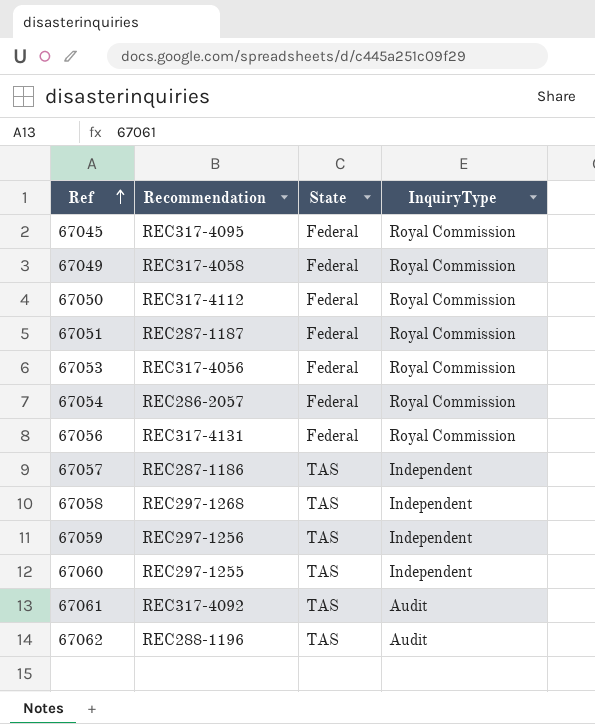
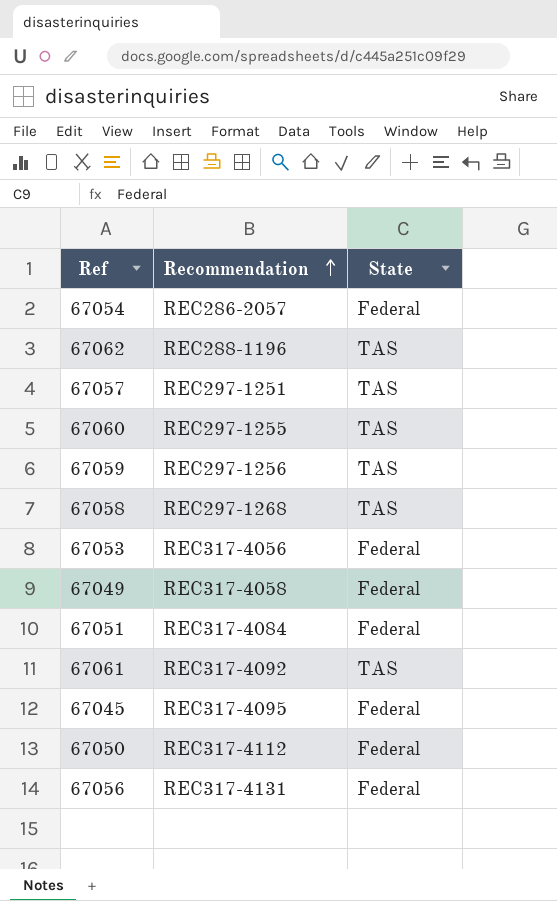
row order: Ref ascending -> Recommendation ascending
column InquiryType | position: 4 -> none
67057 | Recommendation: REC287-1186 -> REC297-1251
67051 | Recommendation: REC287-1187 -> REC317-4084

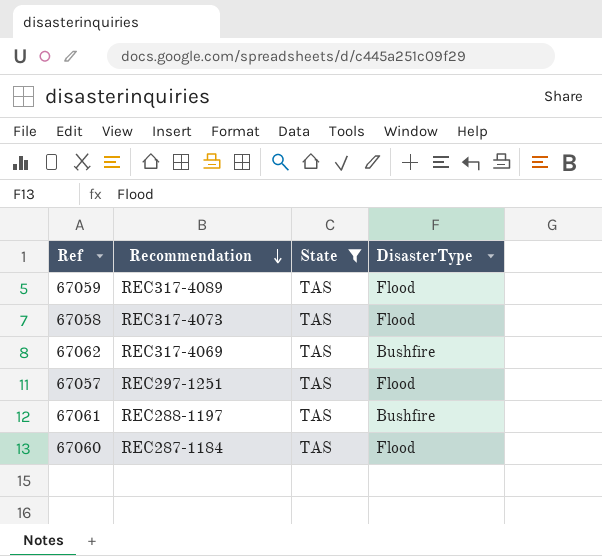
filter: none -> State = TAS
row order: Recommendation ascending -> Recommendation descending
column DisasterType | position: none -> 4
67059 | Recommendation: REC297-1256 -> REC317-4089
67058 | Recommendation: REC297-1268 -> REC317-4073
67062 | Recommendation: REC288-1196 -> REC317-4069
67061 | Recommendation: REC317-4092 -> REC288-1197
67060 | Recommendation: REC297-1255 -> REC287-1184

